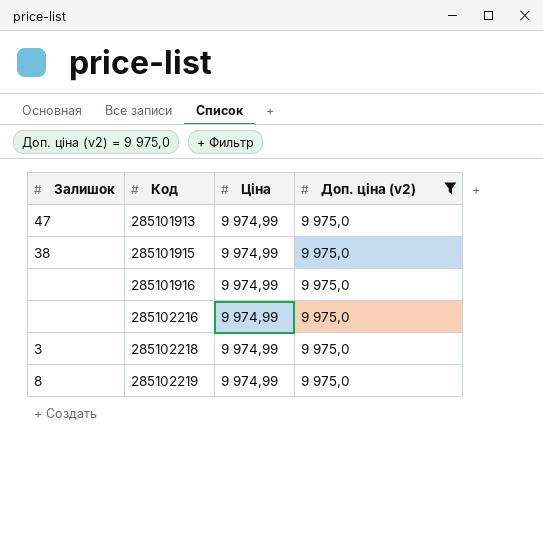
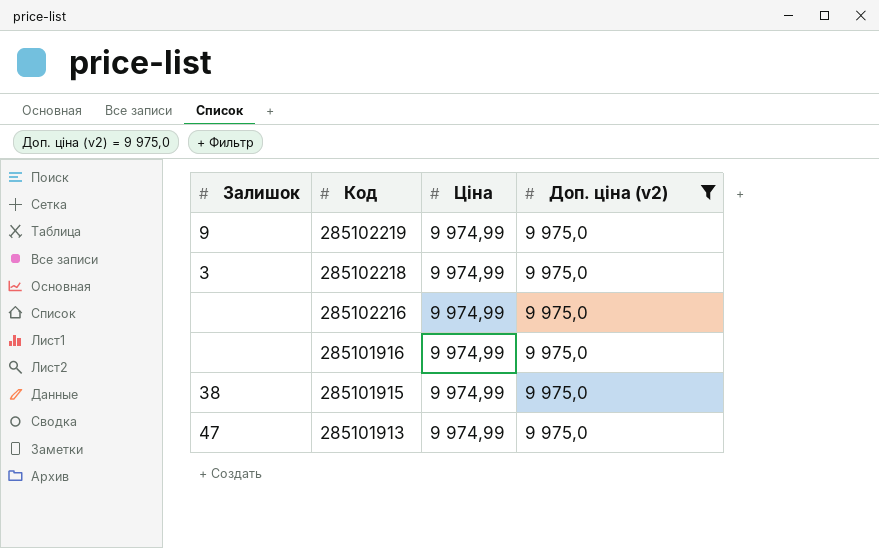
row order: Код ascending -> Код descending
285102219 | Залишок: 8 -> 9

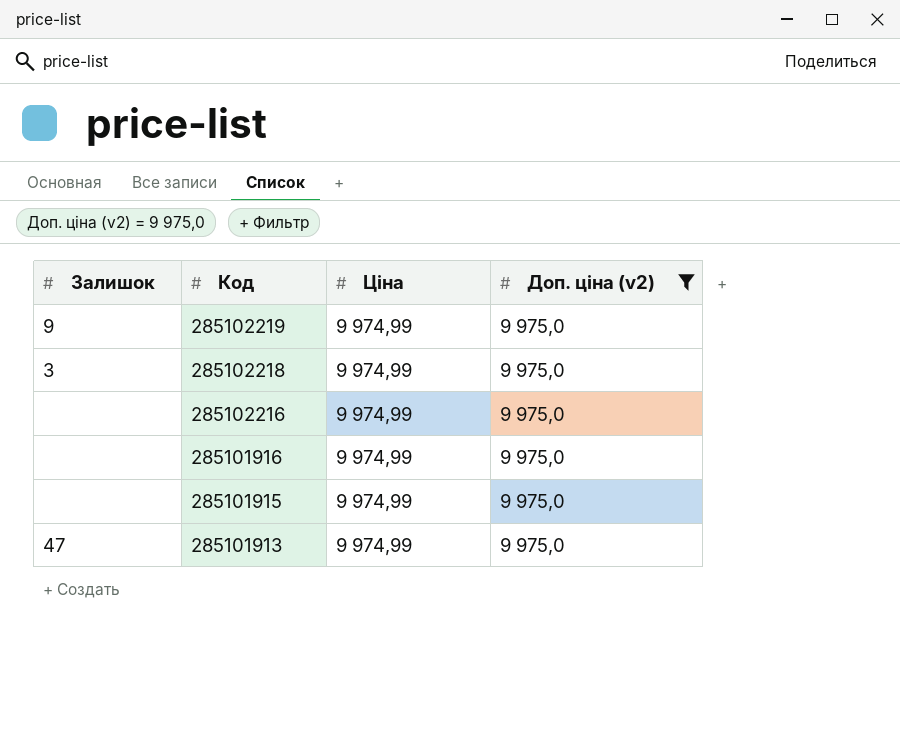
285101915 | Залишок: 38 -> none

